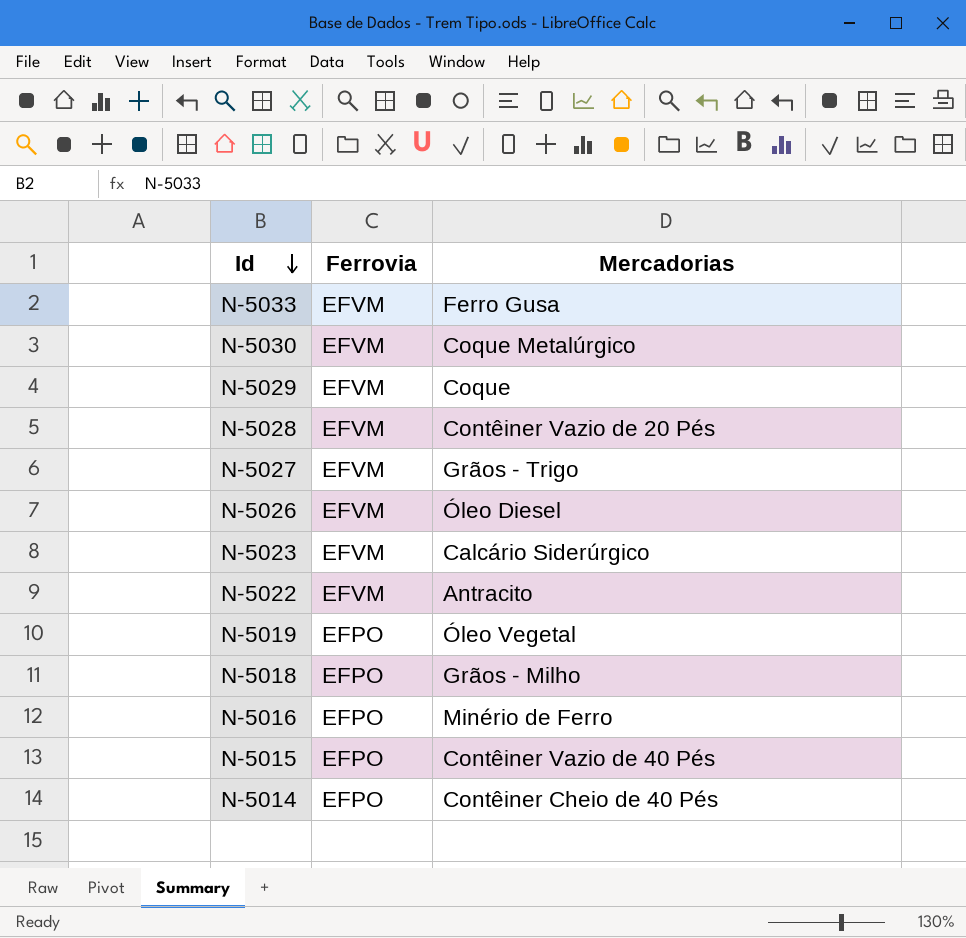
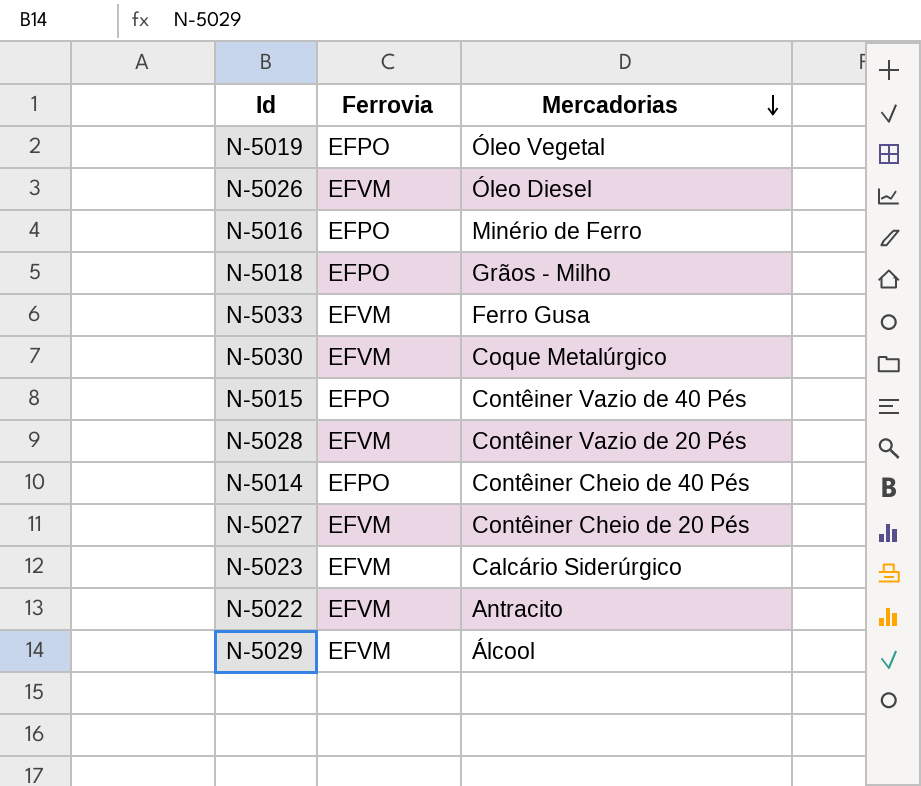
row order: Id descending -> Mercadorias descending
N-5027 | Mercadorias: Grãos - Trigo -> Contêiner Cheio de 20 Pés
N-5029 | Mercadorias: Coque -> Álcool

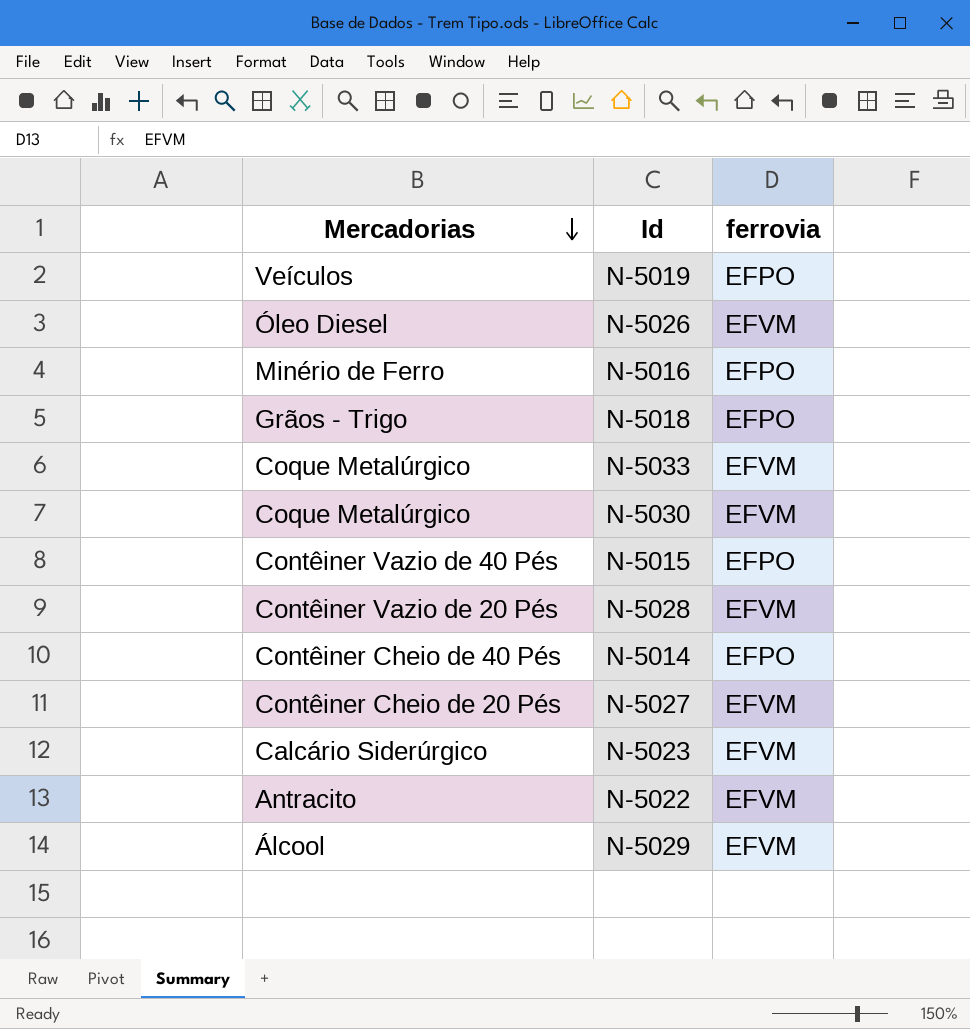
column Mercadorias | position: 3 -> 1
column name: Ferrovia -> ferrovia
N-5019 | Mercadorias: Óleo Vegetal -> Veículos
N-5018 | Mercadorias: Grãos - Milho -> Grãos - Trigo
N-5033 | Mercadorias: Ferro Gusa -> Coque Metalúrgico

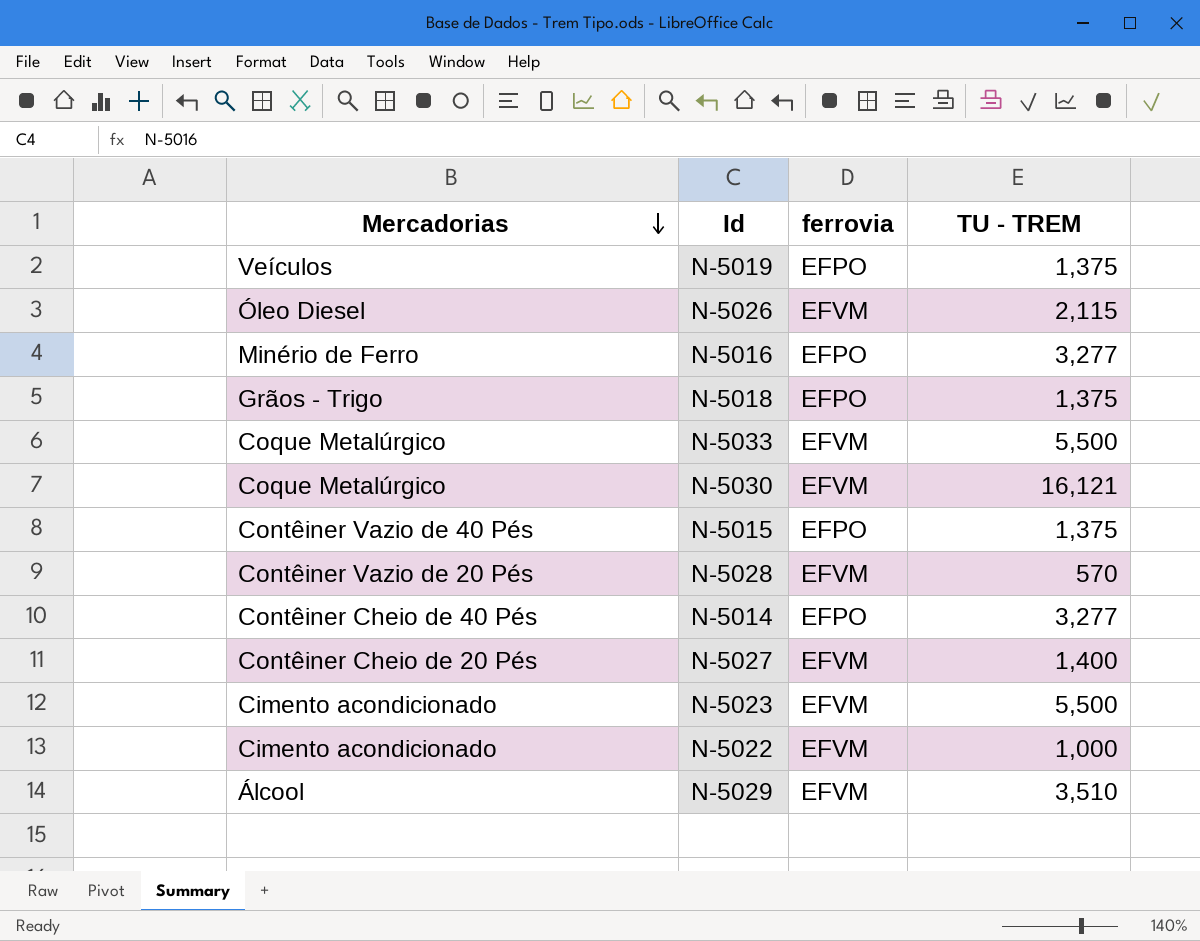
column TU - TREM | position: none -> 4
N-5023 | Mercadorias: Calcário Siderúrgico -> Cimento acondicionado
N-5022 | Mercadorias: Antracito -> Cimento acondicionado

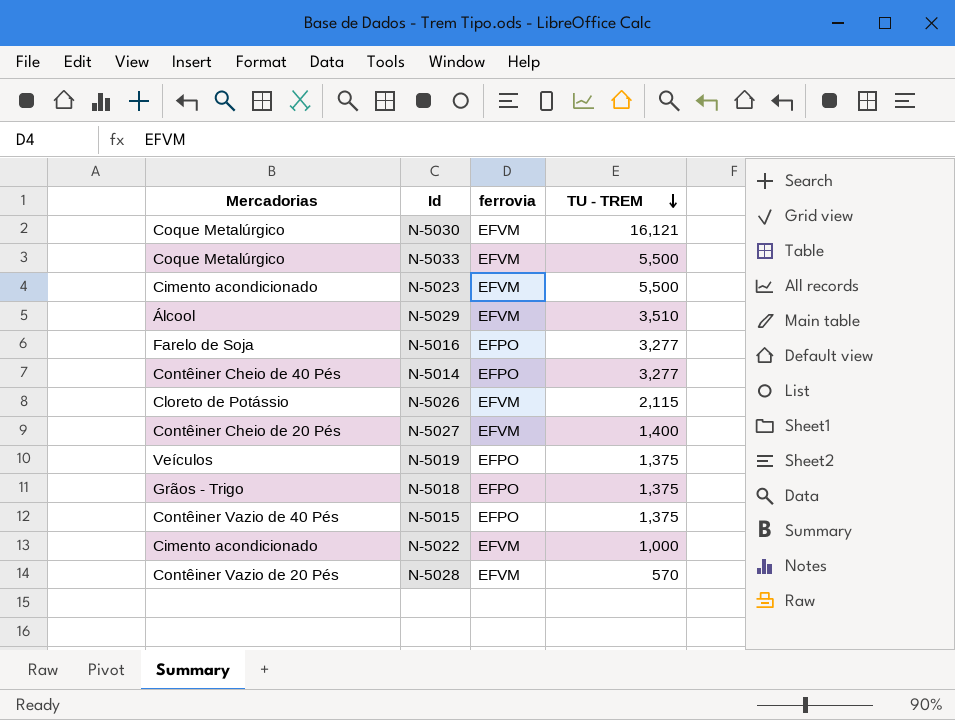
row order: Mercadorias descending -> TU - TREM descending
N-5016 | Mercadorias: Minério de Ferro -> Farelo de Soja
N-5026 | Mercadorias: Óleo Diesel -> Cloreto de Potássio

